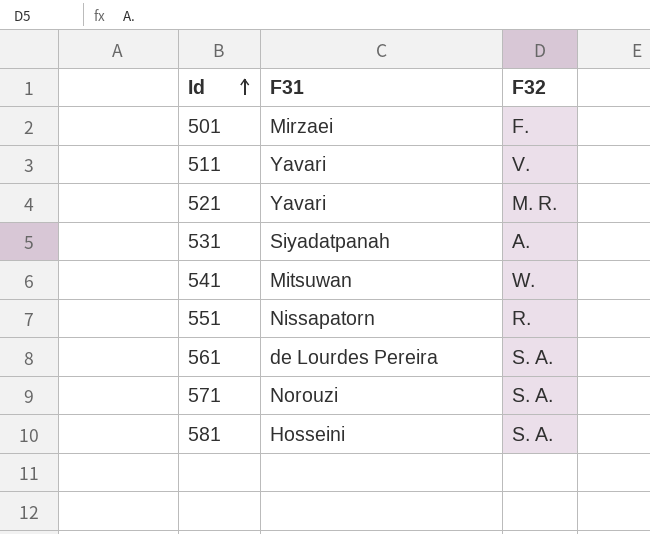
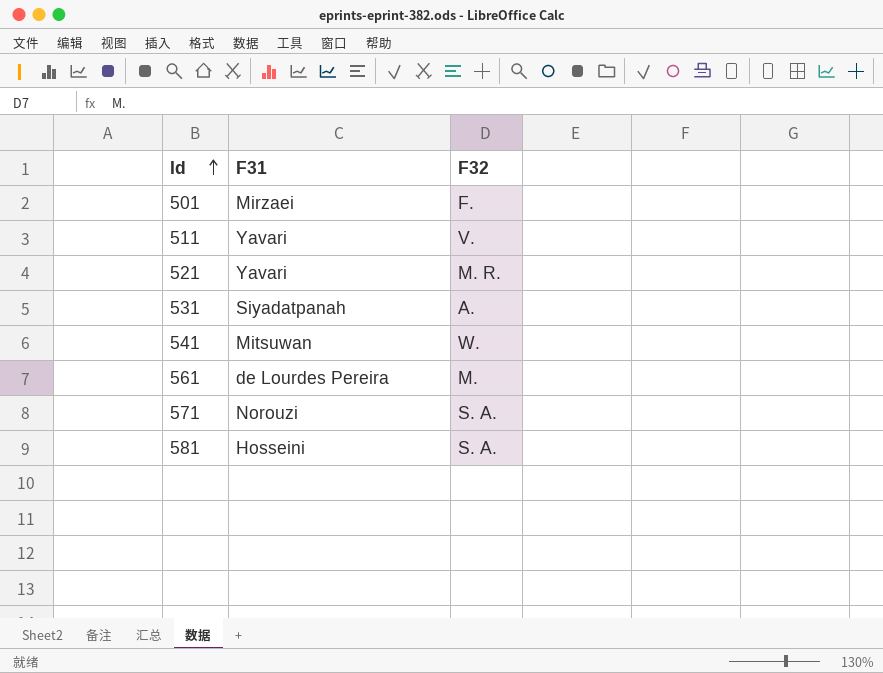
row 551: Nissapatorn | R. -> none
561 | F32: S. A. -> M.

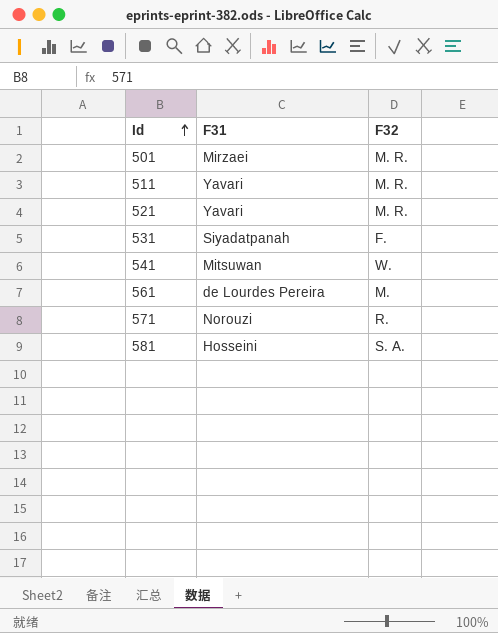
501 | F32: F. -> M. R.
511 | F32: V. -> M. R.
531 | F32: A. -> F.
571 | F32: S. A. -> R.

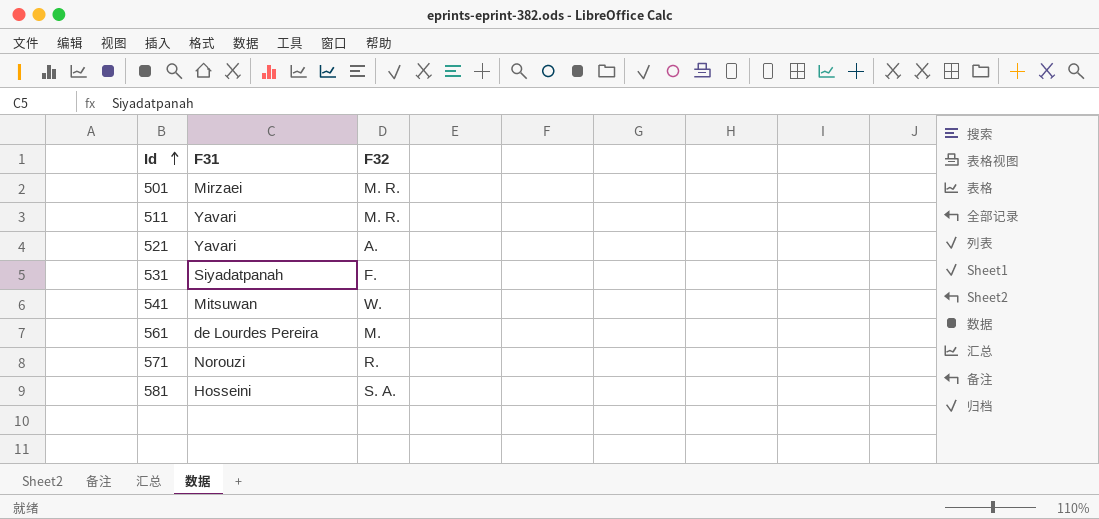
521 | F32: M. R. -> A.

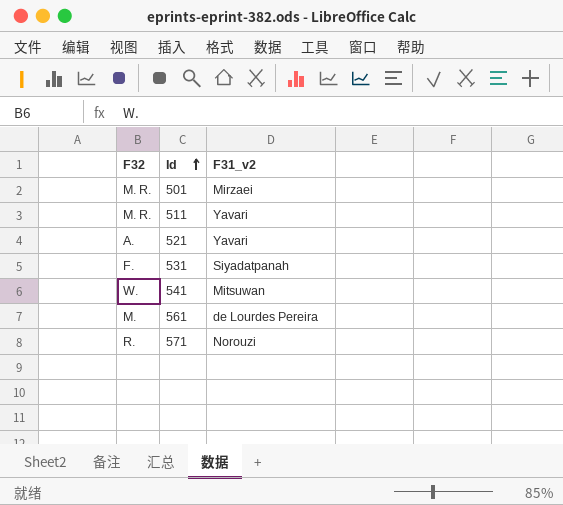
column F32 | position: 3 -> 1
column name: F31 -> F31_v2
row 581: Hosseini | S. A. -> none

